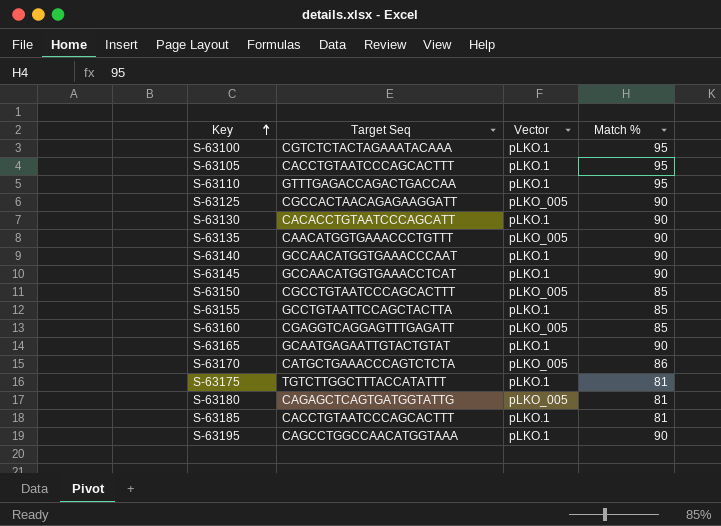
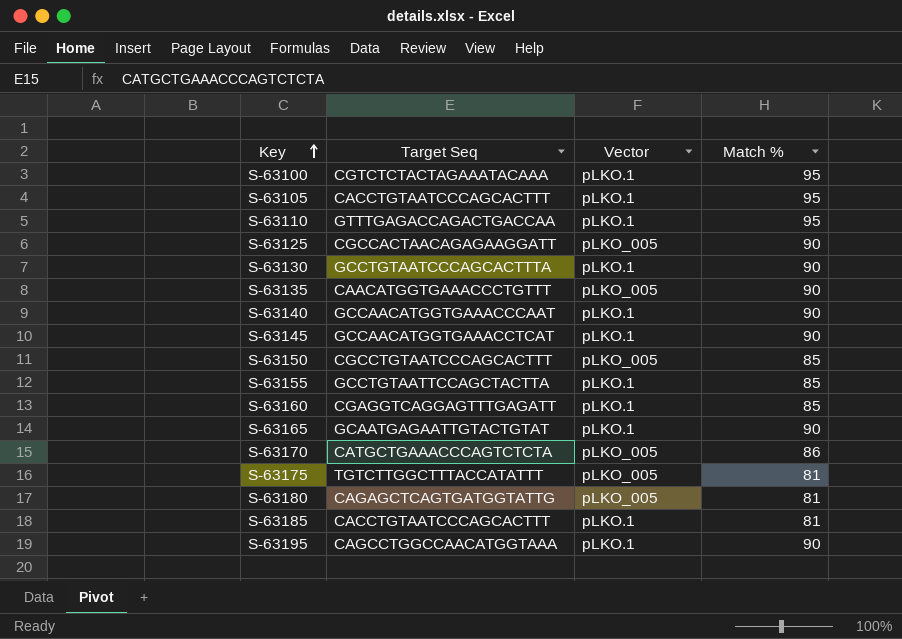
S-63130 | Target Seq: CACACCTGTAATCCCAGCATT -> GCCTGTAATCCCAGCACTTTA
S-63160 | Vector: pLKO_005 -> pLKO.1
S-63175 | Vector: pLKO.1 -> pLKO_005

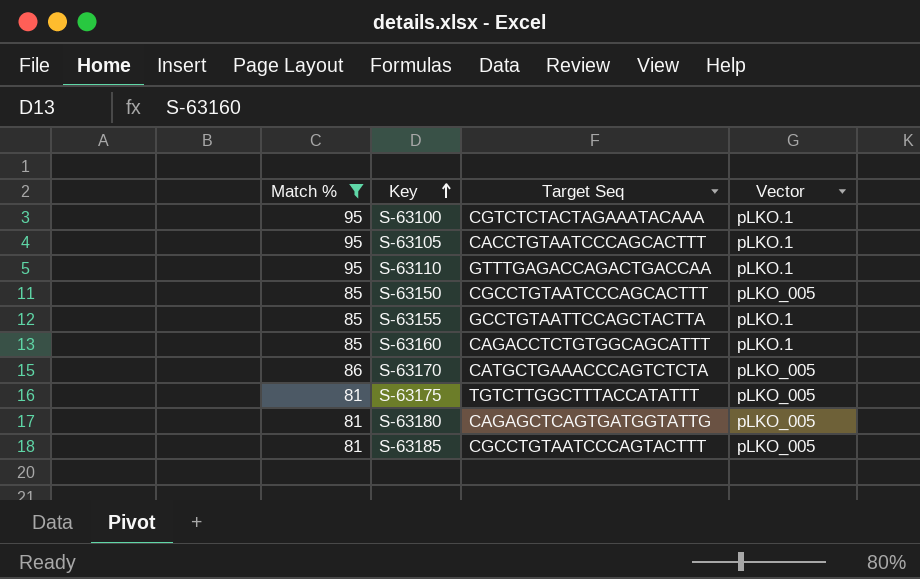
filter: none -> Match % != 90
column Match % | position: 4 -> 1
S-63160 | Target Seq: CGAGGTCAGGAGTTTGAGATT -> CAGACCTCTGTGGCAGCATTT
S-63185 | Target Seq: CACCTGTAATCCCAGCACTTT -> CGCCTGTAATCCCAGTACTTT
S-63185 | Vector: pLKO.1 -> pLKO_005

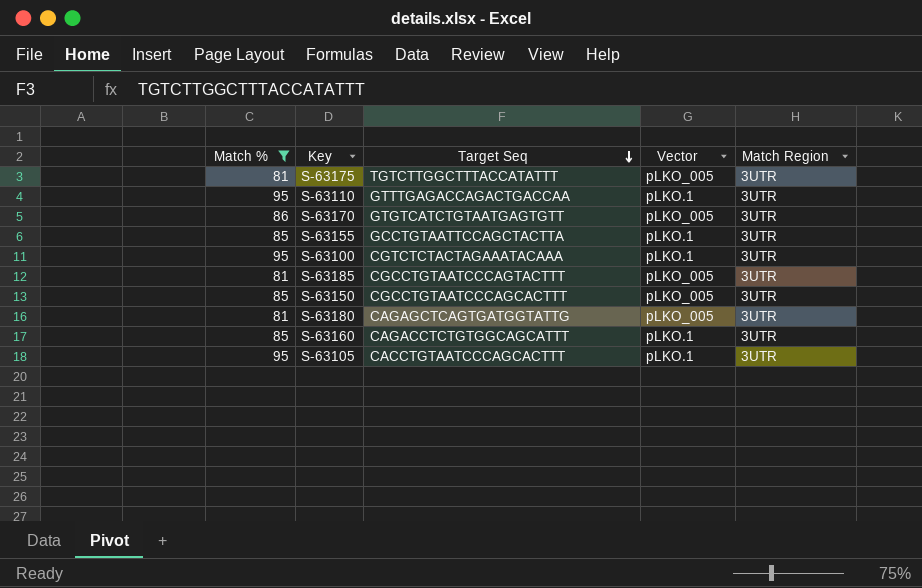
row order: Key ascending -> Target Seq descending
column Match Region | position: none -> 5
S-63170 | Target Seq: CATGCTGAAACCCAGTCTCTA -> GTGTCATCTGTAATGAGTGTT

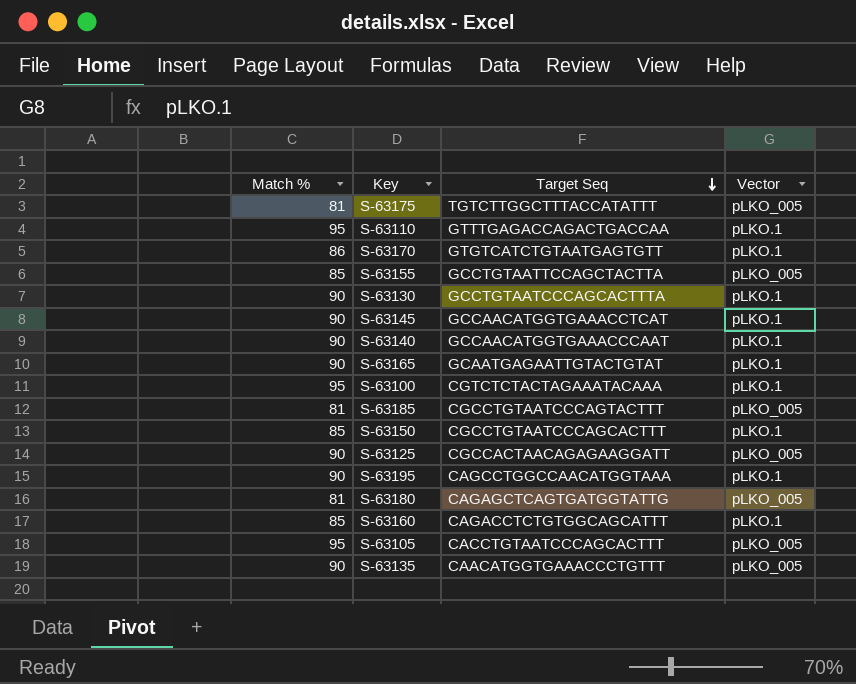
filter: Match % != 90 -> none
column Match Region | position: 5 -> none
S-63170 | Vector: pLKO_005 -> pLKO.1
S-63155 | Vector: pLKO.1 -> pLKO_005
S-63150 | Vector: pLKO_005 -> pLKO.1
S-63105 | Vector: pLKO.1 -> pLKO_005

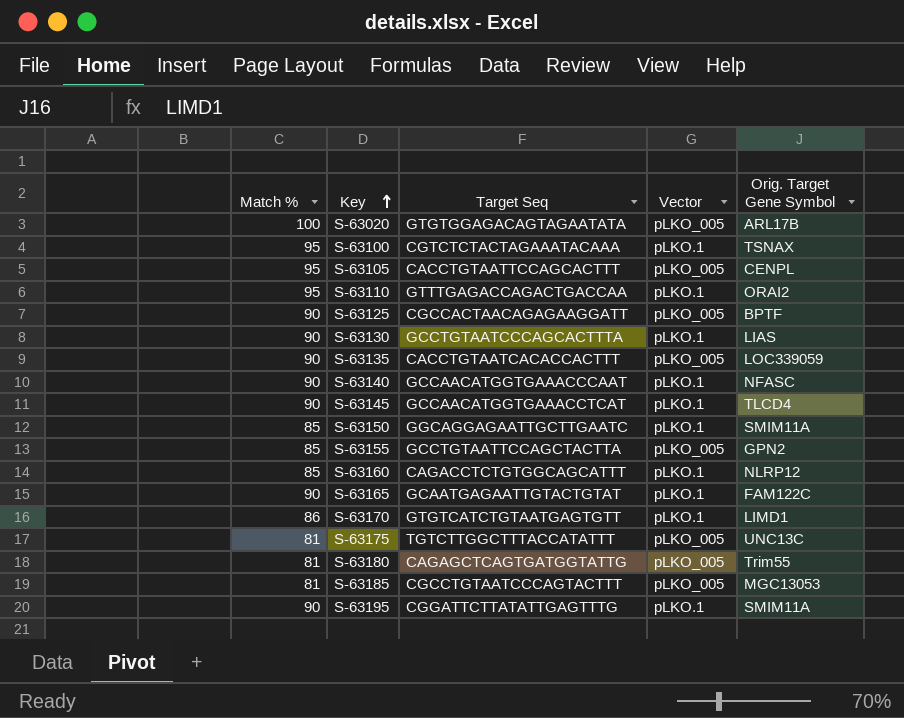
row order: Target Seq descending -> Key ascending
column Orig. Target Gene Symbol | position: none -> 5
row S-63020: none -> 100 | GTGTGGAGACAGTAGAATATA | pLKO_005 | ARL17B
S-63105 | Target Seq: CACCTGTAATCCCAGCACTTT -> CACCTGTAATTCCAGCACTTT
S-63135 | Target Seq: CAACATGGTGAAACCCTGTTT -> CACCTGTAATCACACCACTTT
S-63150 | Target Seq: CGCCTGTAATCCCAGCACTTT -> GGCAGGAGAATTGCTTGAATC
S-63195 | Target Seq: CAGCCTGGCCAACATGGTAAA -> CGGATTCTTATATTGAGTTTG

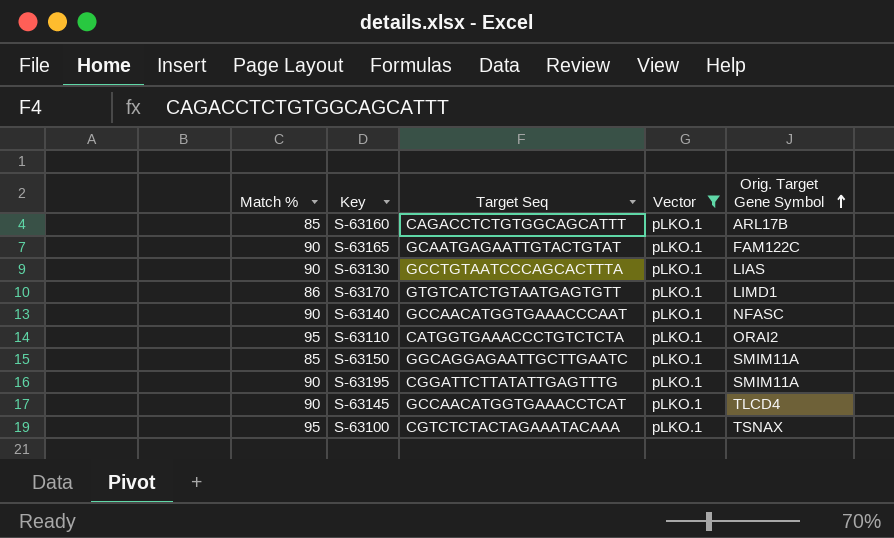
filter: none -> Vector = pLKO.1
row order: Key ascending -> Orig. Target Gene Symbol ascending
S-63160 | Orig. Target Gene Symbol: NLRP12 -> ARL17B
S-63110 | Target Seq: GTTTGAGACCAGACTGACCAA -> CATGGTGAAACCCTGTCTCTA

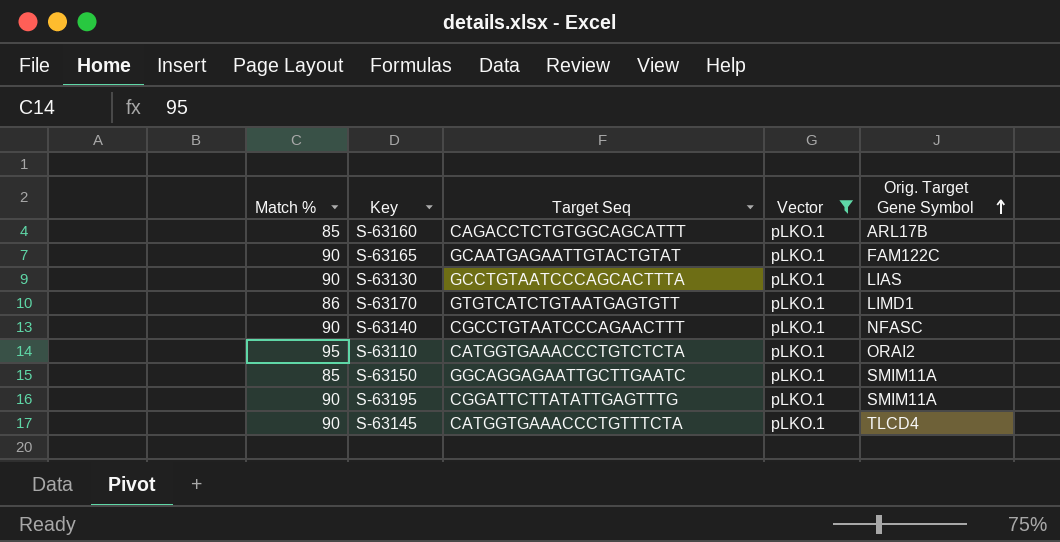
row S-63100: 95 | CGTCTCTACTAGAAATACAAA | pLKO.1 | TSNAX -> none
S-63140 | Target Seq: GCCAACATGGTGAAACCCAAT -> CGCCTGTAATCCCAGAACTTT
S-63145 | Target Seq: GCCAACATGGTGAAACCTCAT -> CATGGTGAAACCCTGTTTCTA

